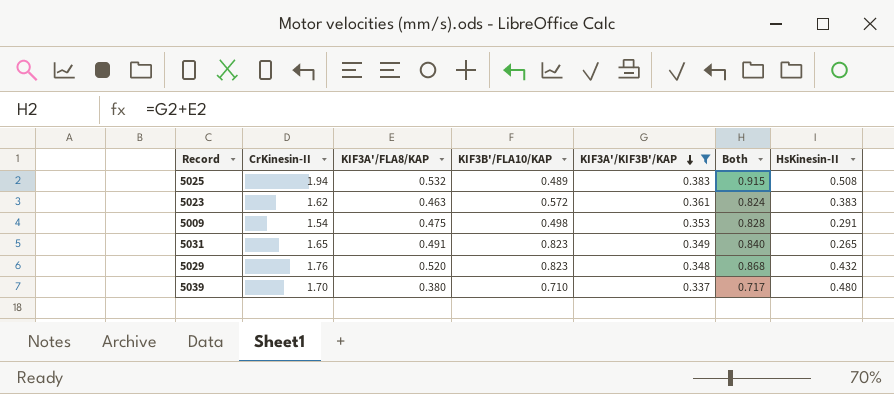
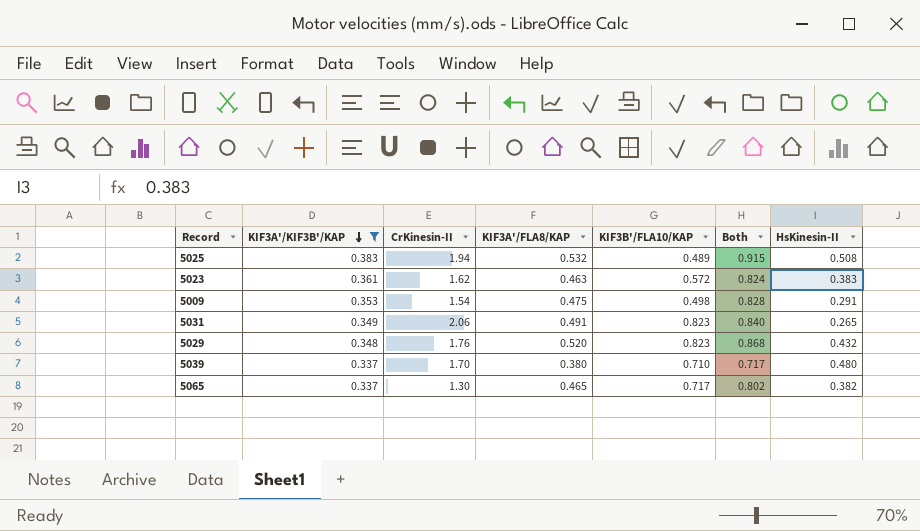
column KIF3A'/KIF3B'/KAP | position: 5 -> 2
5031 | CrKinesin-II: 1.65 -> 2.06
row 5065: none -> 0.337 | 1.30 | 0.465 | 0.717 | 0.802 | 0.382

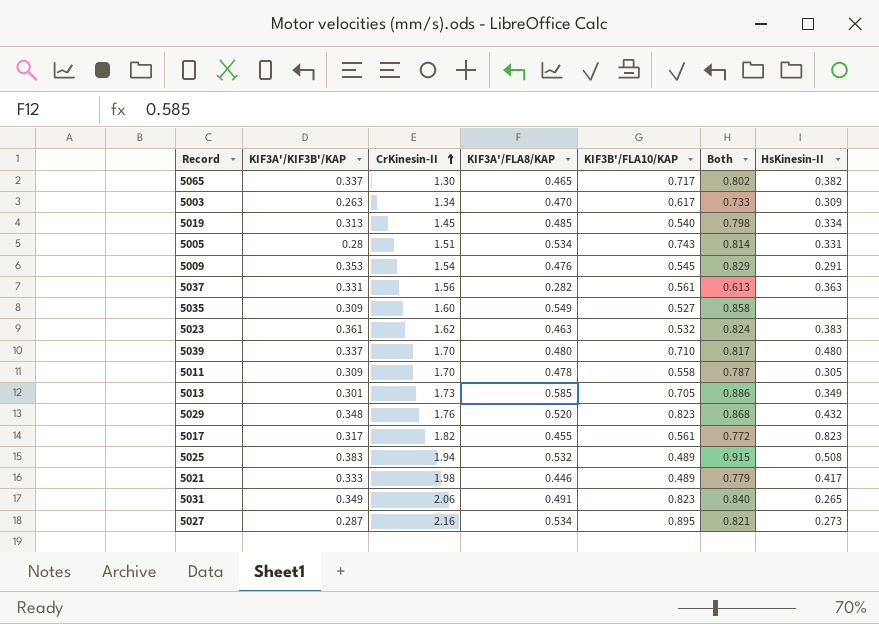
filter: KIF3A'/KIF3B'/KAP >= 0.337 -> none
row order: KIF3A'/KIF3B'/KAP descending -> CrKinesin-II ascending
5009 | KIF3A'/FLA8/KAP: 0.475 -> 0.476
5009 | KIF3B'/FLA10/KAP: 0.498 -> 0.545
5009 | Both: 0.828 -> 0.829
5023 | KIF3B'/FLA10/KAP: 0.572 -> 0.532
5039 | KIF3A'/FLA8/KAP: 0.380 -> 0.480
5039 | Both: 0.717 -> 0.817

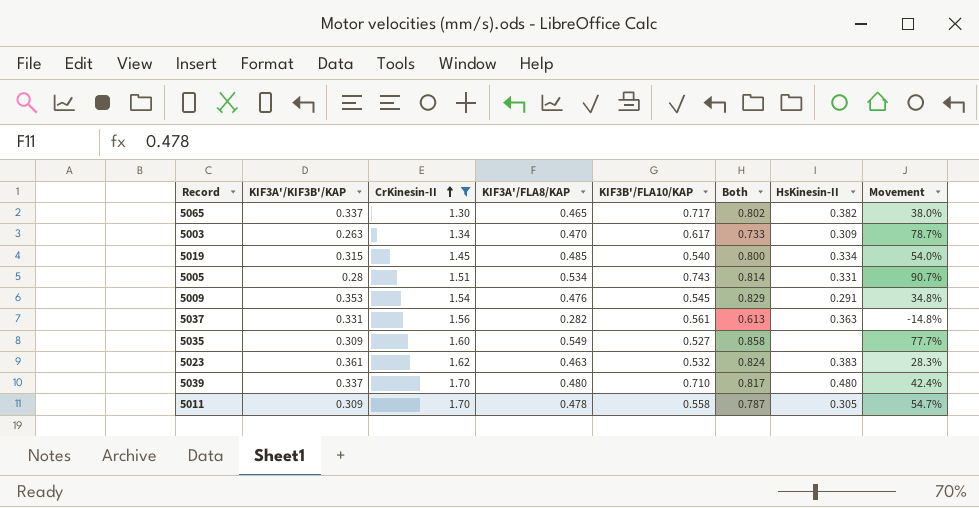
filter: none -> CrKinesin-II <= 1.70
column Movement | formula: none -> ([KIF3A'/FLA8/KAP] - [KIF3A'/KIF3B'/KAP]) / [KIF3A'/KIF3B'/KAP]
5019 | KIF3A'/KIF3B'/KAP: 0.313 -> 0.315
5019 | Both: 0.798 -> 0.800

